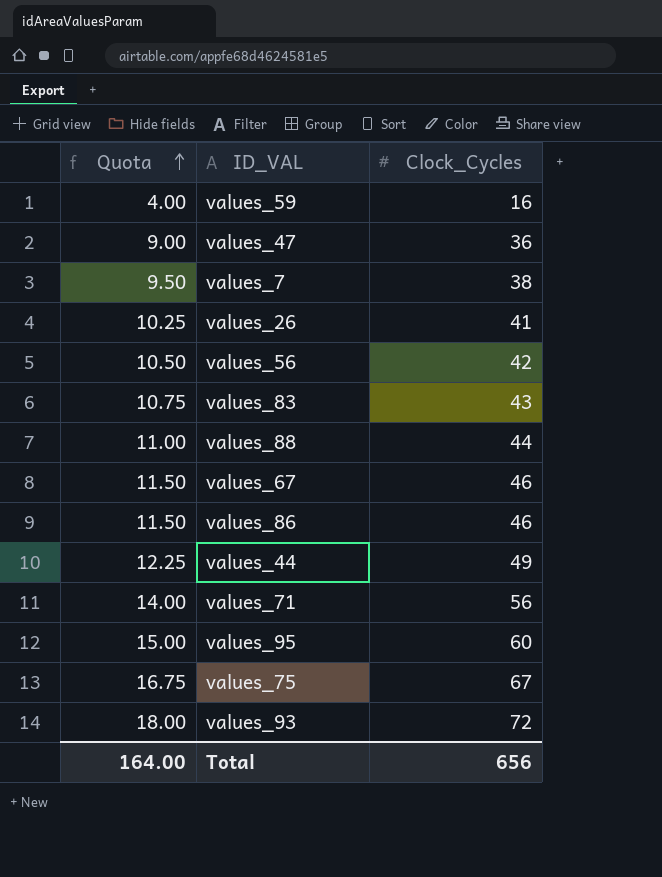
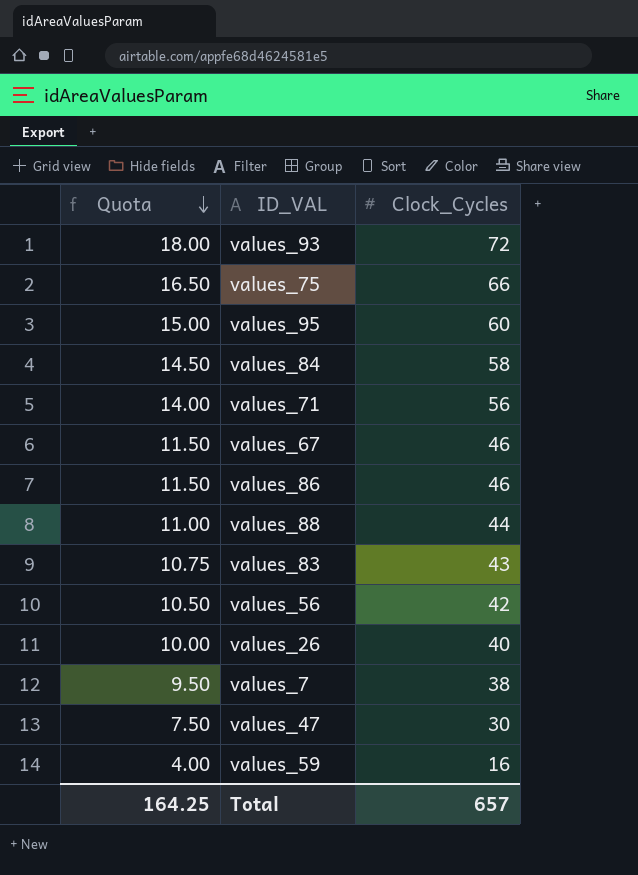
row order: Quota ascending -> Quota descending
row values_44: 12.25 | 49 -> none
values_75 | Quota: 16.75 -> 16.50
values_75 | Clock_Cycles: 67 -> 66
row values_84: none -> 14.50 | 58
values_26 | Quota: 10.25 -> 10.00
values_26 | Clock_Cycles: 41 -> 40
values_47 | Quota: 9.00 -> 7.50
values_47 | Clock_Cycles: 36 -> 30
Total | Quota: 164.00 -> 164.25
Total | Clock_Cycles: 656 -> 657

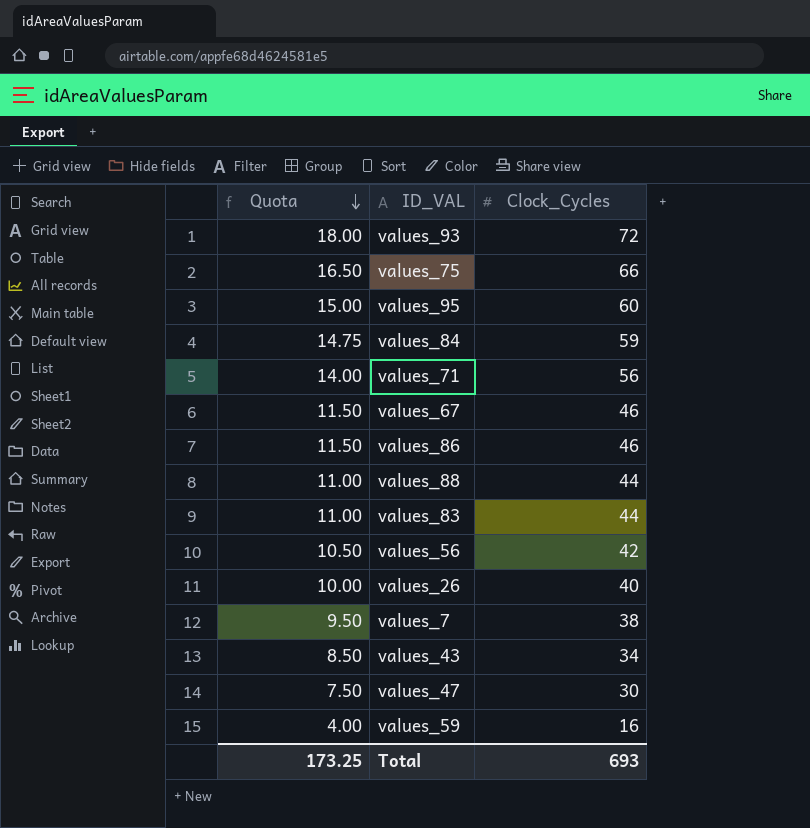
values_84 | Quota: 14.50 -> 14.75
values_84 | Clock_Cycles: 58 -> 59
values_83 | Quota: 10.75 -> 11.00
values_83 | Clock_Cycles: 43 -> 44
row values_43: none -> 8.50 | 34
Total | Quota: 164.25 -> 173.25
Total | Clock_Cycles: 657 -> 693

